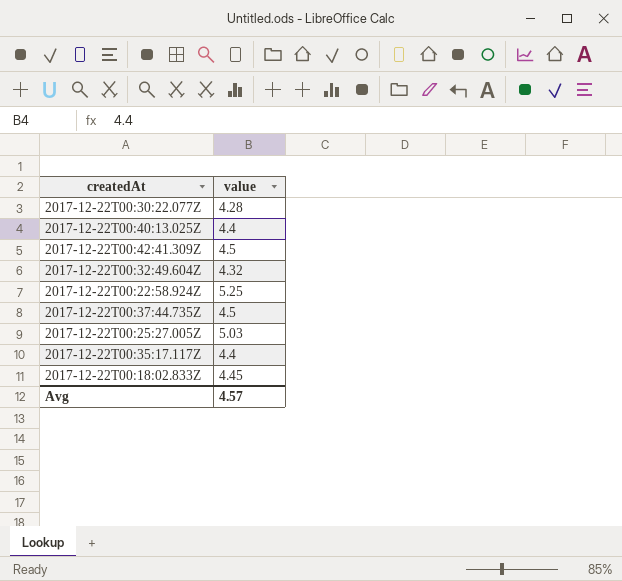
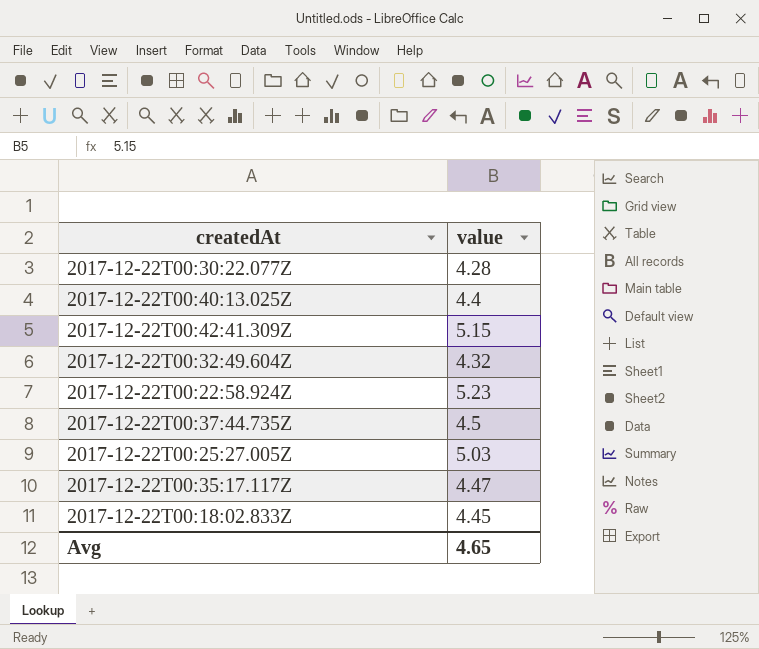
2017-12-22T00:42:41.309Z | value: 4.5 -> 5.15
2017-12-22T00:22:58.924Z | value: 5.25 -> 5.23
2017-12-22T00:35:17.117Z | value: 4.4 -> 4.47
Avg | value: 4.57 -> 4.65

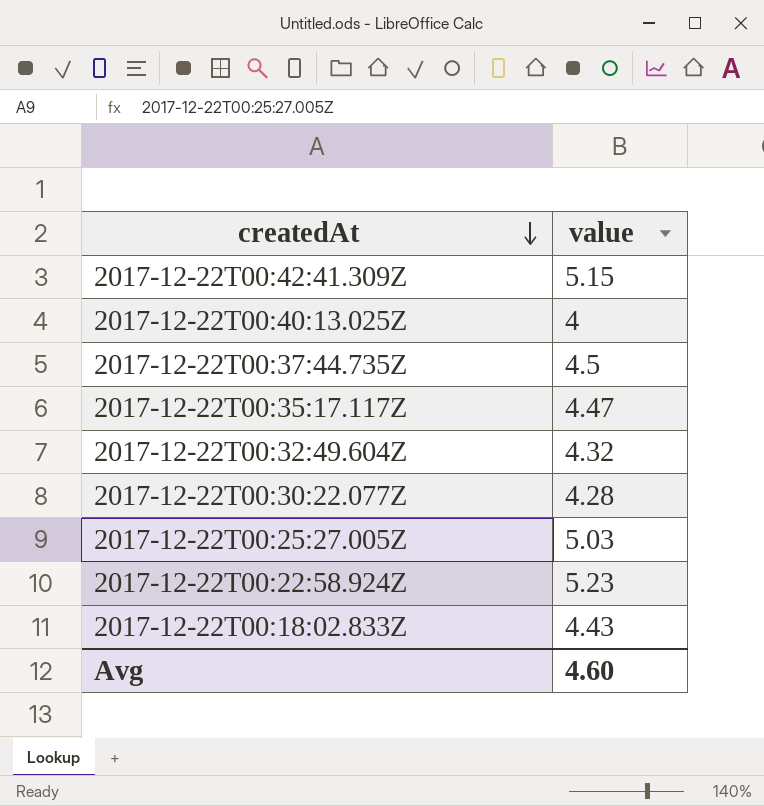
row order: none -> createdAt descending
2017-12-22T00:40:13.025Z | value: 4.4 -> 4
2017-12-22T00:18:02.833Z | value: 4.45 -> 4.43
Avg | value: 4.65 -> 4.60

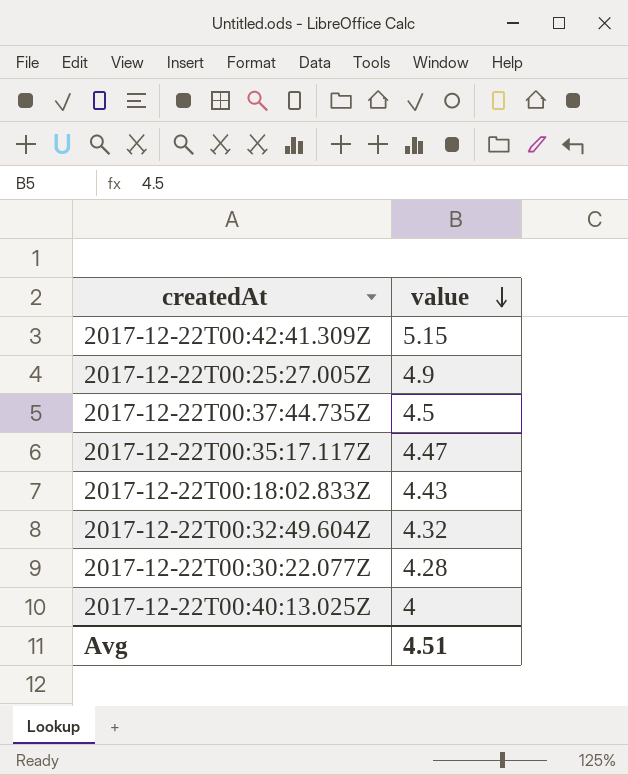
row order: createdAt descending -> value descending
row 2017-12-22T00:22:58.924Z: 5.23 -> none
2017-12-22T00:25:27.005Z | value: 5.03 -> 4.9
Avg | value: 4.60 -> 4.51

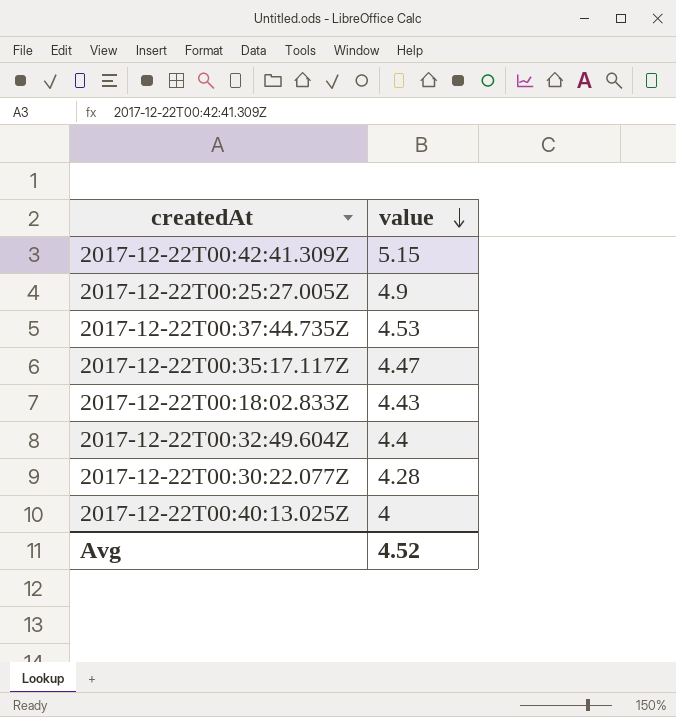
2017-12-22T00:37:44.735Z | value: 4.5 -> 4.53
2017-12-22T00:32:49.604Z | value: 4.32 -> 4.4
Avg | value: 4.51 -> 4.52

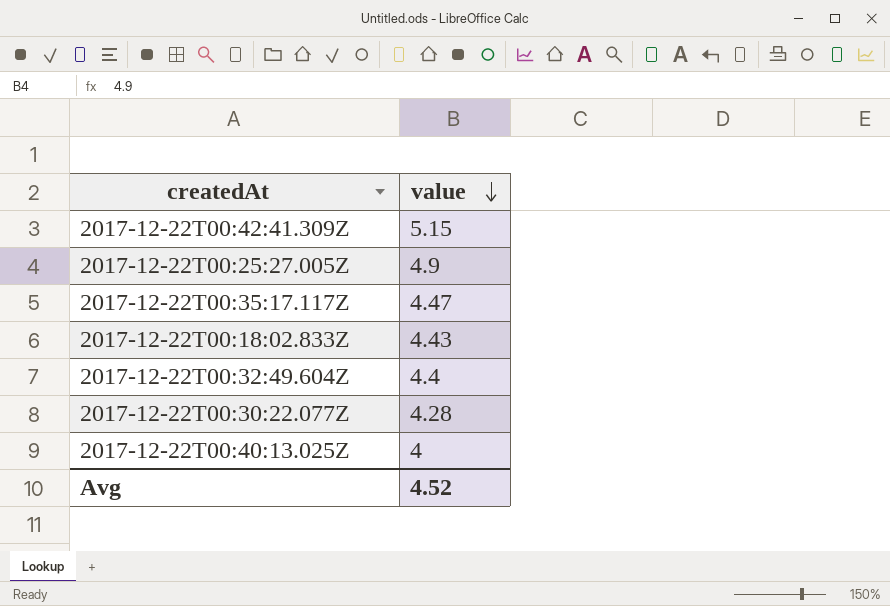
row 2017-12-22T00:37:44.735Z: 4.53 -> none

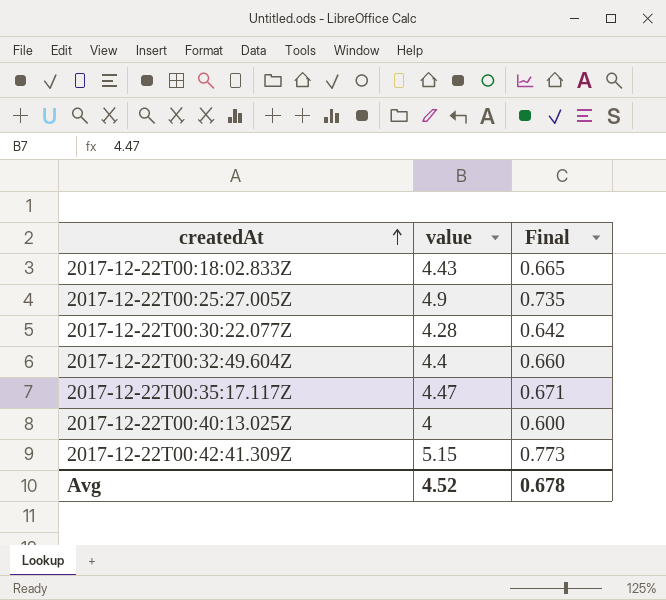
row order: value descending -> createdAt ascending
column Final | formula: none -> [value] * 0.15

